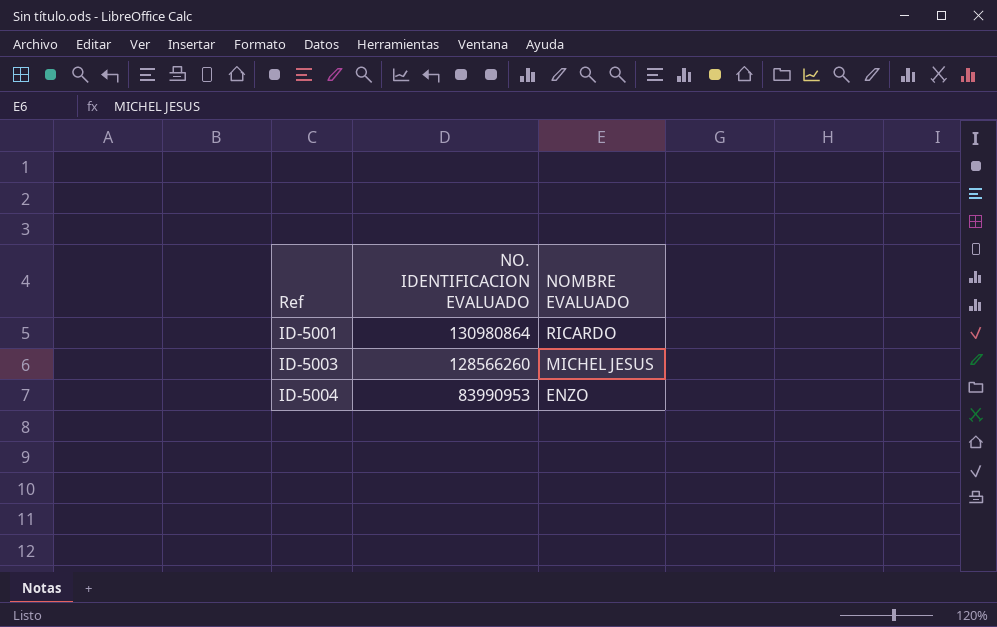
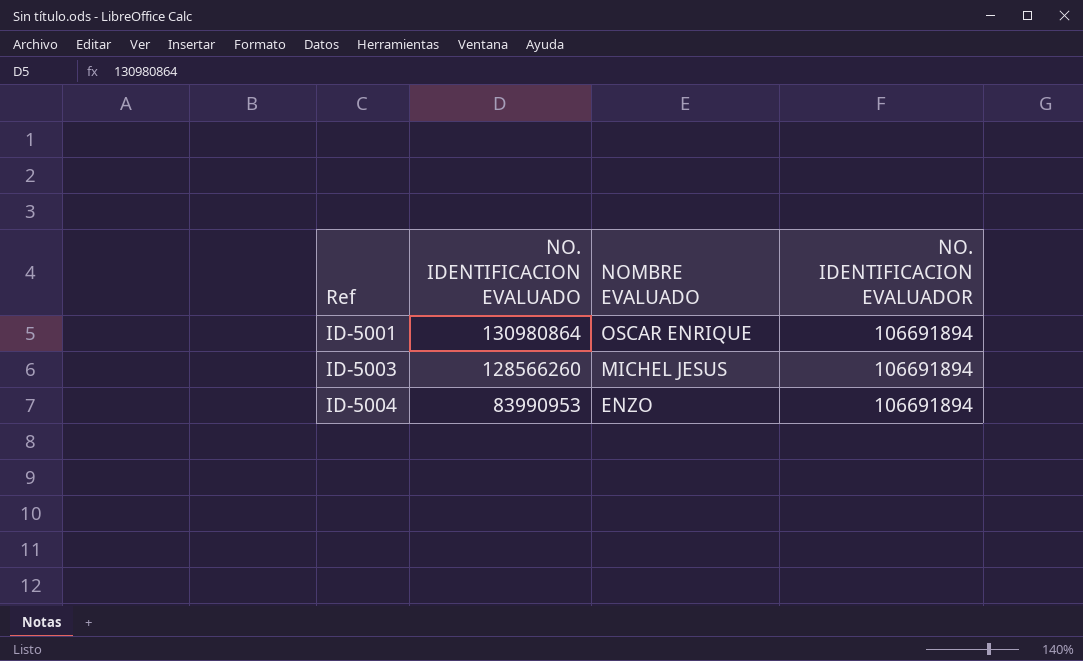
column NO. IDENTIFICACION EVALUADOR | position: none -> 4
ID-5001 | NOMBRE EVALUADO: RICARDO -> OSCAR ENRIQUE

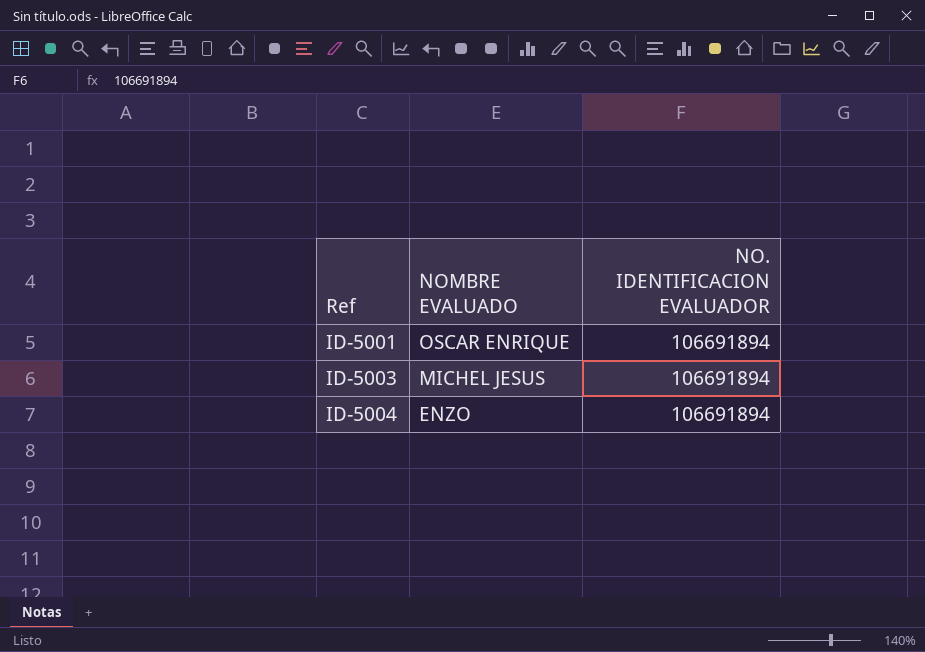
column NO. IDENTIFICACION EVALUADO | position: 2 -> none

